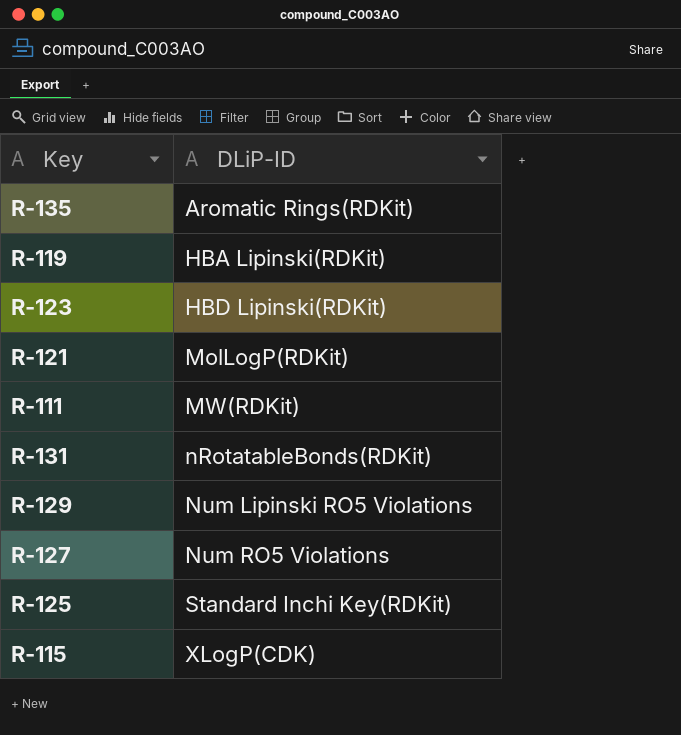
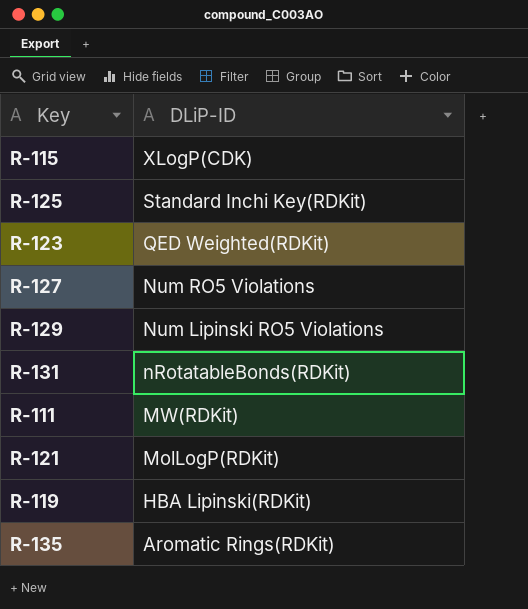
row order: DLiP-ID ascending -> DLiP-ID descending
R-123 | DLiP-ID: HBD Lipinski(RDKit) -> QED Weighted(RDKit)

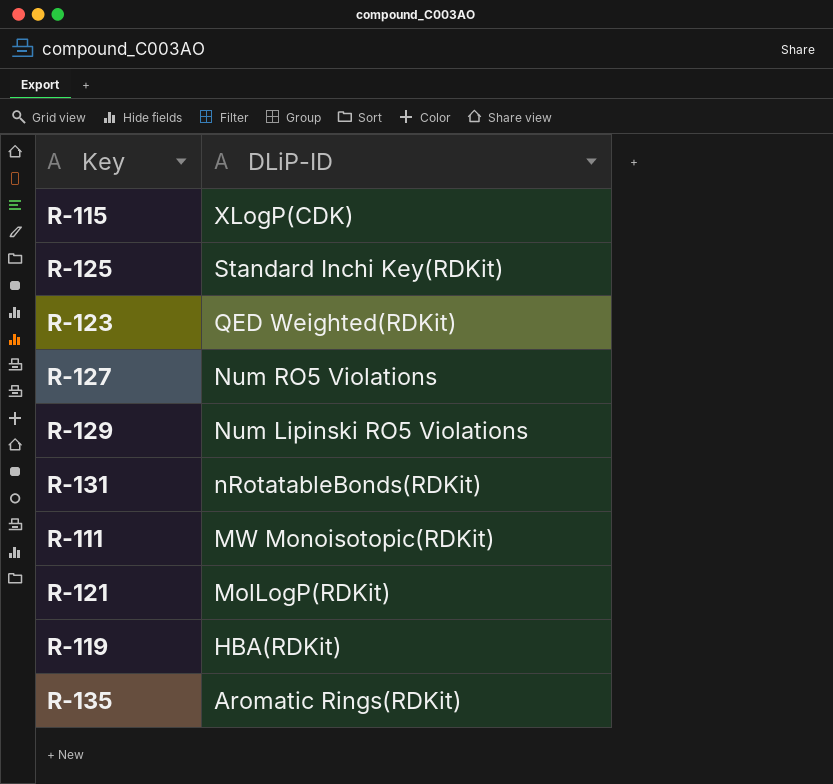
R-111 | DLiP-ID: MW(RDKit) -> MW Monoisotopic(RDKit)
R-119 | DLiP-ID: HBA Lipinski(RDKit) -> HBA(RDKit)

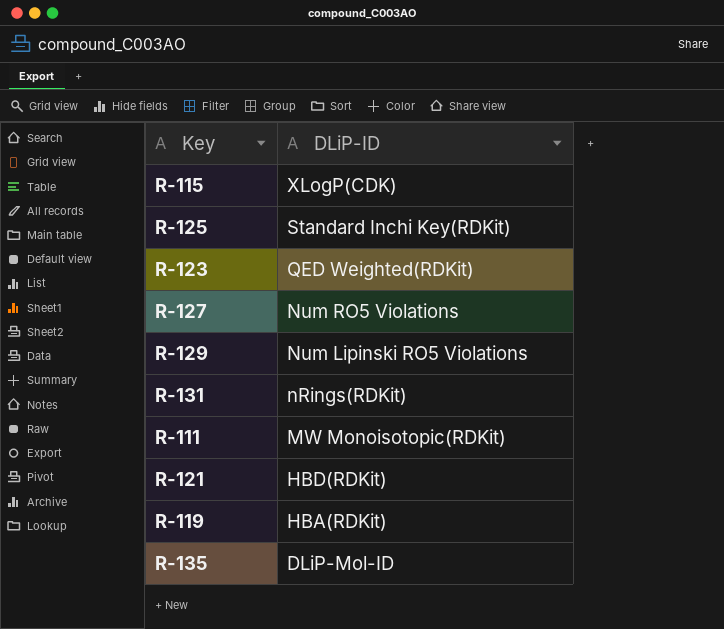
R-131 | DLiP-ID: nRotatableBonds(RDKit) -> nRings(RDKit)
R-121 | DLiP-ID: MolLogP(RDKit) -> HBD(RDKit)
R-135 | DLiP-ID: Aromatic Rings(RDKit) -> DLiP-Mol-ID

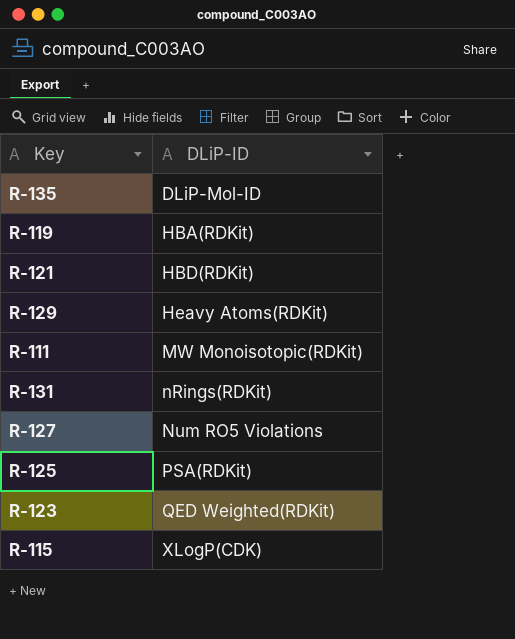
row order: DLiP-ID descending -> DLiP-ID ascending
R-129 | DLiP-ID: Num Lipinski RO5 Violations -> Heavy Atoms(RDKit)
R-125 | DLiP-ID: Standard Inchi Key(RDKit) -> PSA(RDKit)

